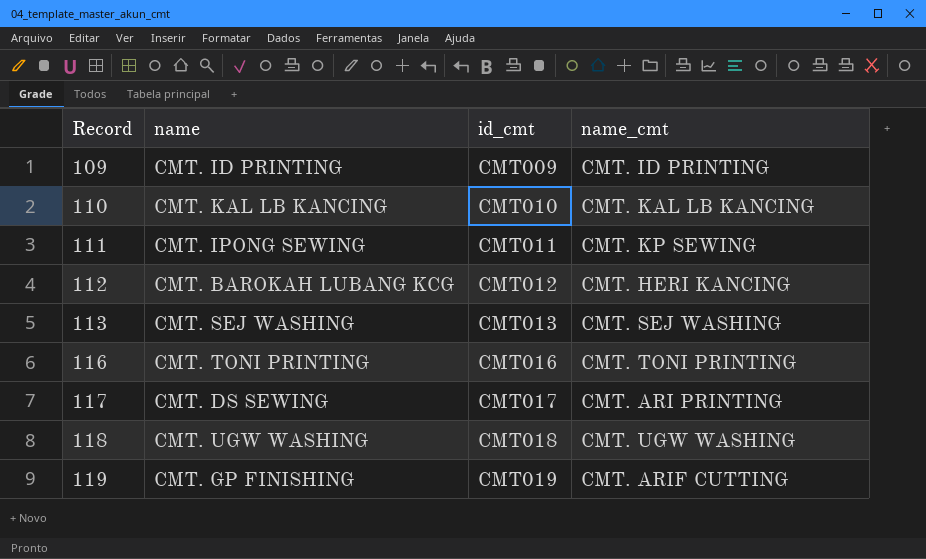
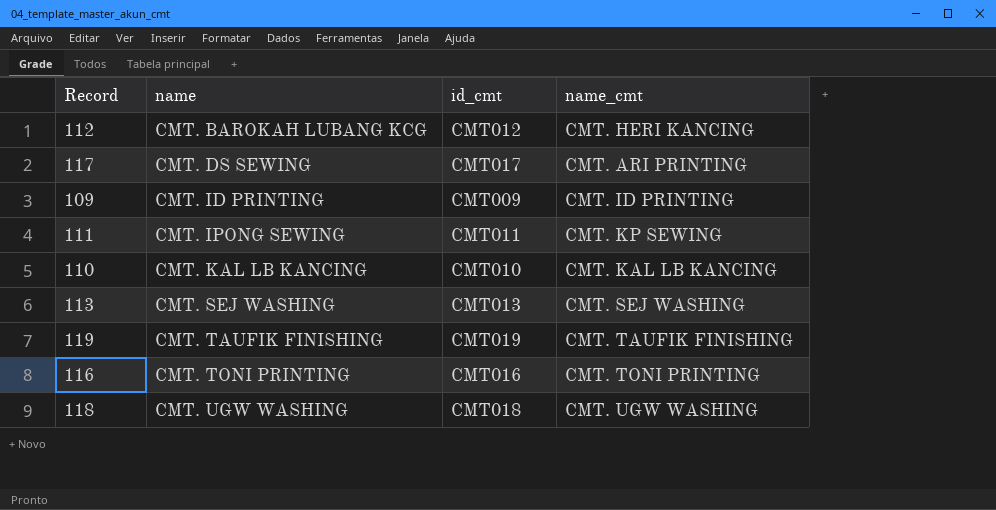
row order: Record ascending -> name ascending
119 | name: CMT. GP FINISHING -> CMT. TAUFIK FINISHING
119 | name_cmt: CMT. ARIF CUTTING -> CMT. TAUFIK FINISHING

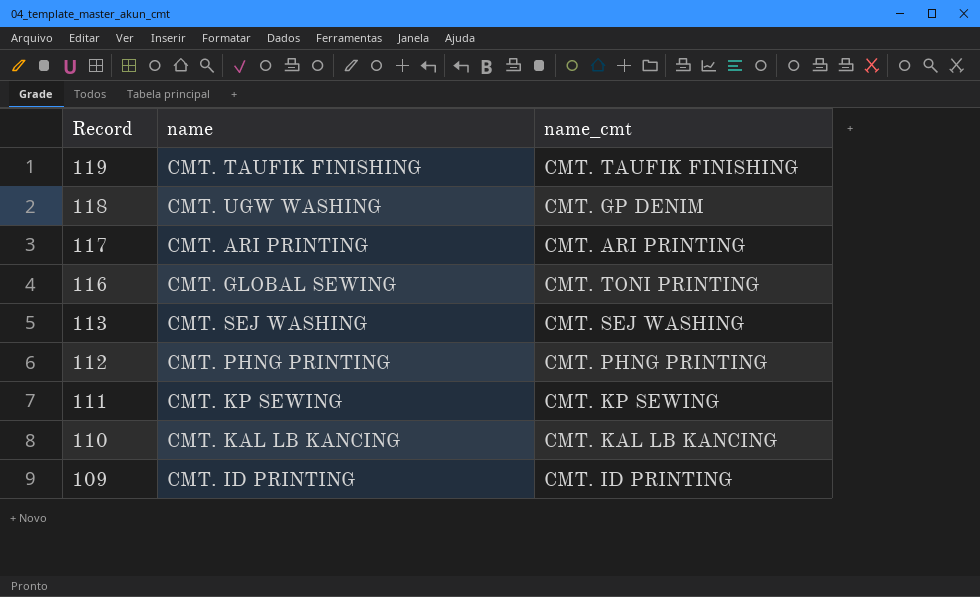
row order: name ascending -> Record descending
column id_cmt | position: 3 -> none
118 | name_cmt: CMT. UGW WASHING -> CMT. GP DENIM
117 | name: CMT. DS SEWING -> CMT. ARI PRINTING
116 | name: CMT. TONI PRINTING -> CMT. GLOBAL SEWING
112 | name: CMT. BAROKAH LUBANG KCG -> CMT. PHNG PRINTING
112 | name_cmt: CMT. HERI KANCING -> CMT. PHNG PRINTING
111 | name: CMT. IPONG SEWING -> CMT. KP SEWING

